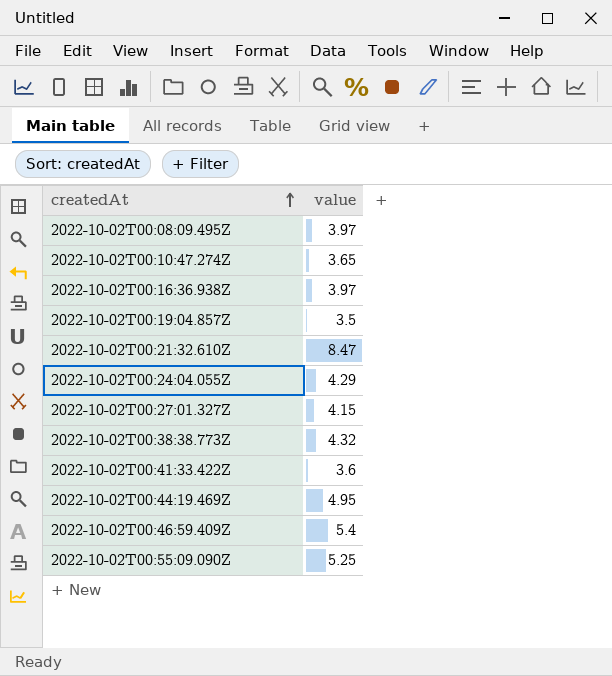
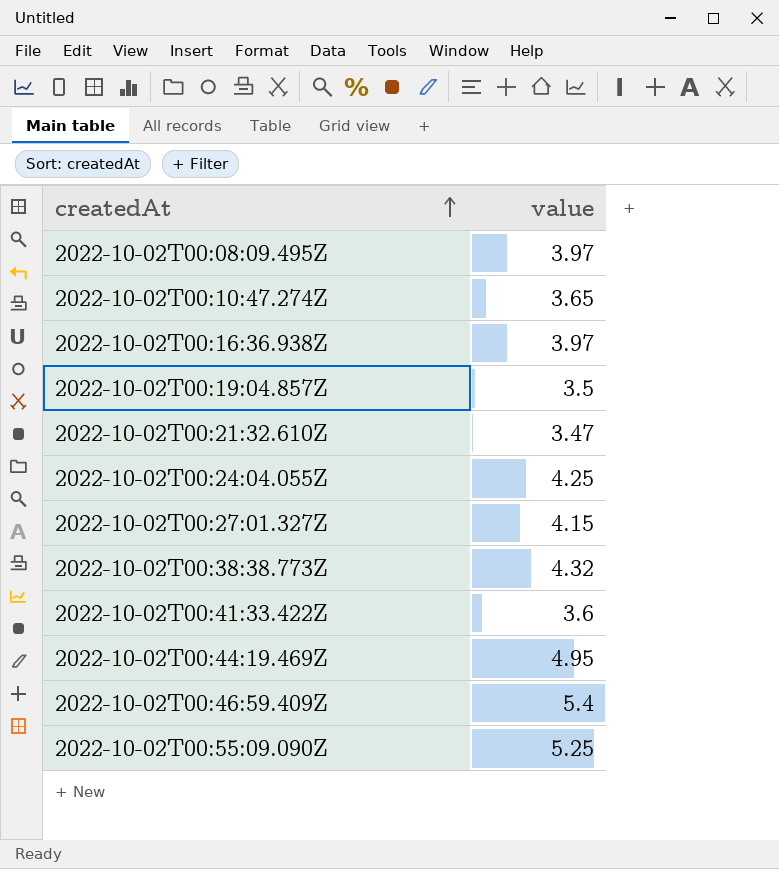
2022-10-02T00:21:32.610Z | value: 8.47 -> 3.47
2022-10-02T00:24:04.055Z | value: 4.29 -> 4.25

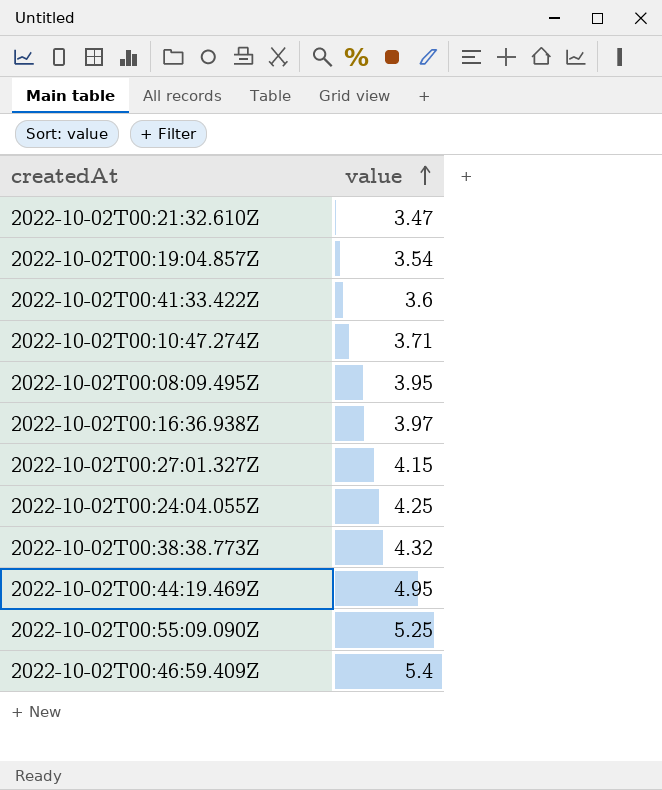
row order: createdAt ascending -> value ascending
2022-10-02T00:19:04.857Z | value: 3.5 -> 3.54
2022-10-02T00:10:47.274Z | value: 3.65 -> 3.71
2022-10-02T00:08:09.495Z | value: 3.97 -> 3.95

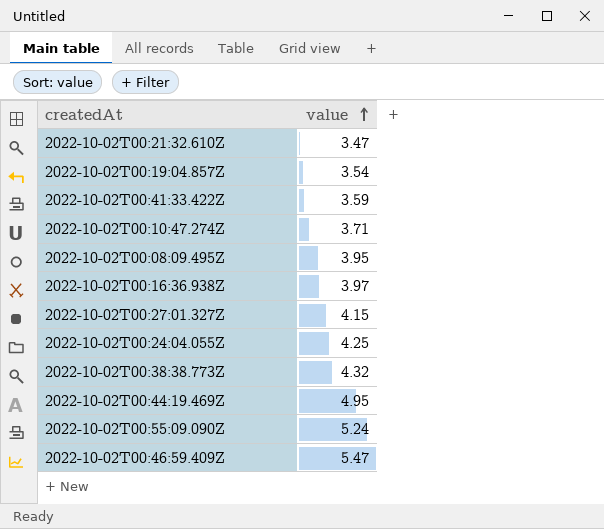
2022-10-02T00:41:33.422Z | value: 3.6 -> 3.59
2022-10-02T00:55:09.090Z | value: 5.25 -> 5.24
2022-10-02T00:46:59.409Z | value: 5.4 -> 5.47

